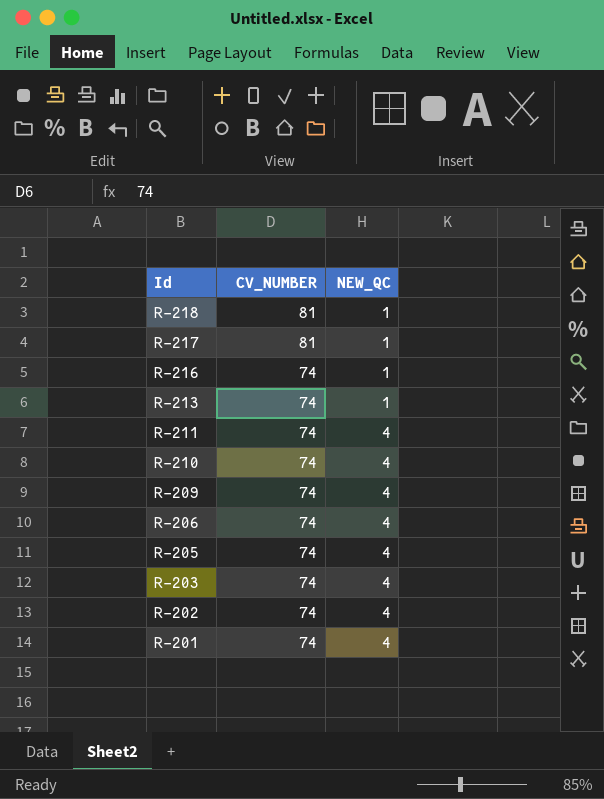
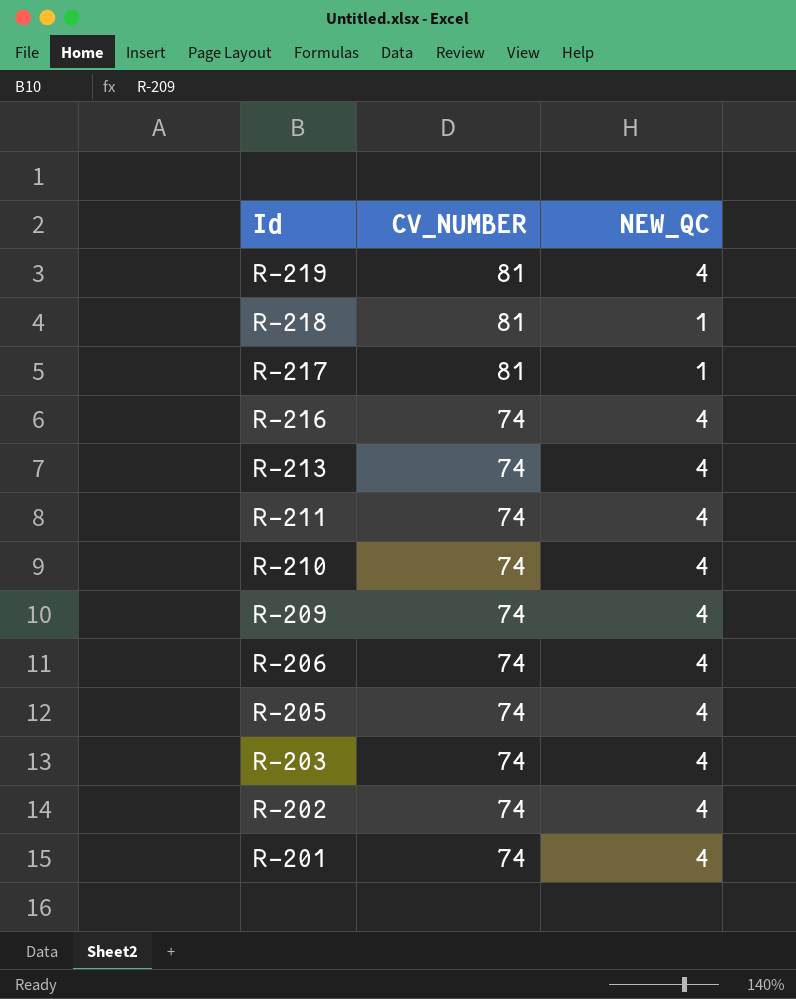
row R-219: none -> 81 | 4
R-216 | NEW_QC: 1 -> 4
R-213 | NEW_QC: 1 -> 4

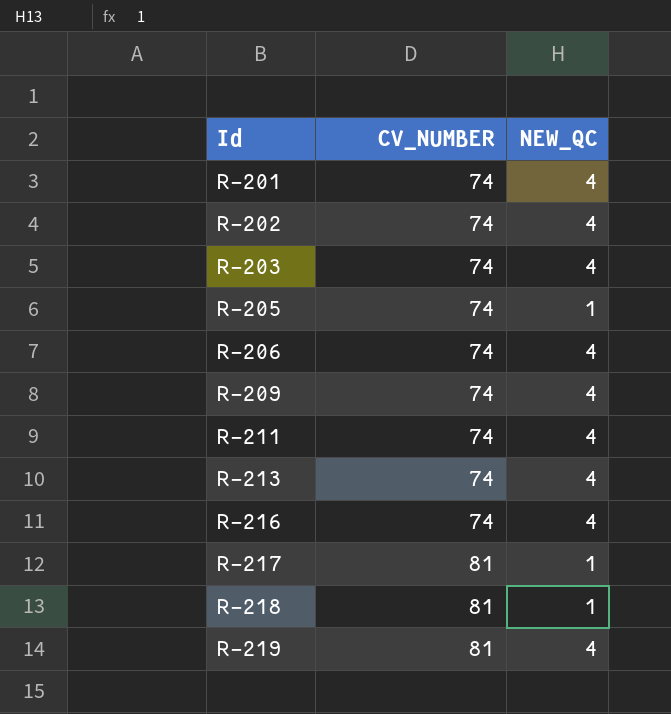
row order: Id descending -> Id ascending
row R-210: 74 | 4 -> none
R-205 | NEW_QC: 4 -> 1

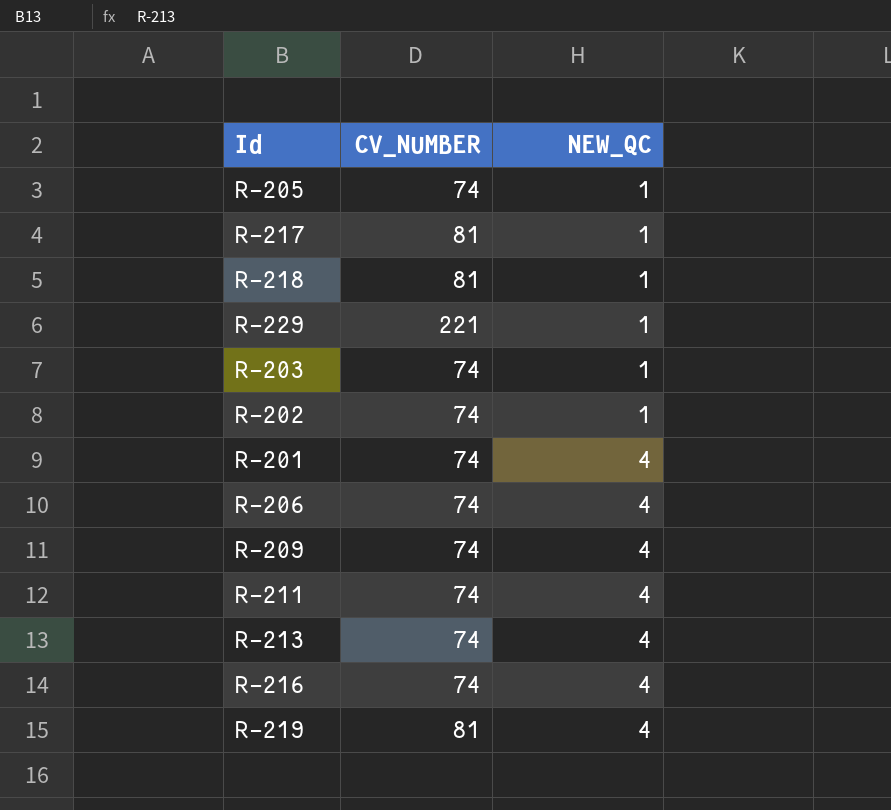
row order: Id ascending -> NEW_QC ascending
row R-229: none -> 221 | 1
R-203 | NEW_QC: 4 -> 1
R-202 | NEW_QC: 4 -> 1

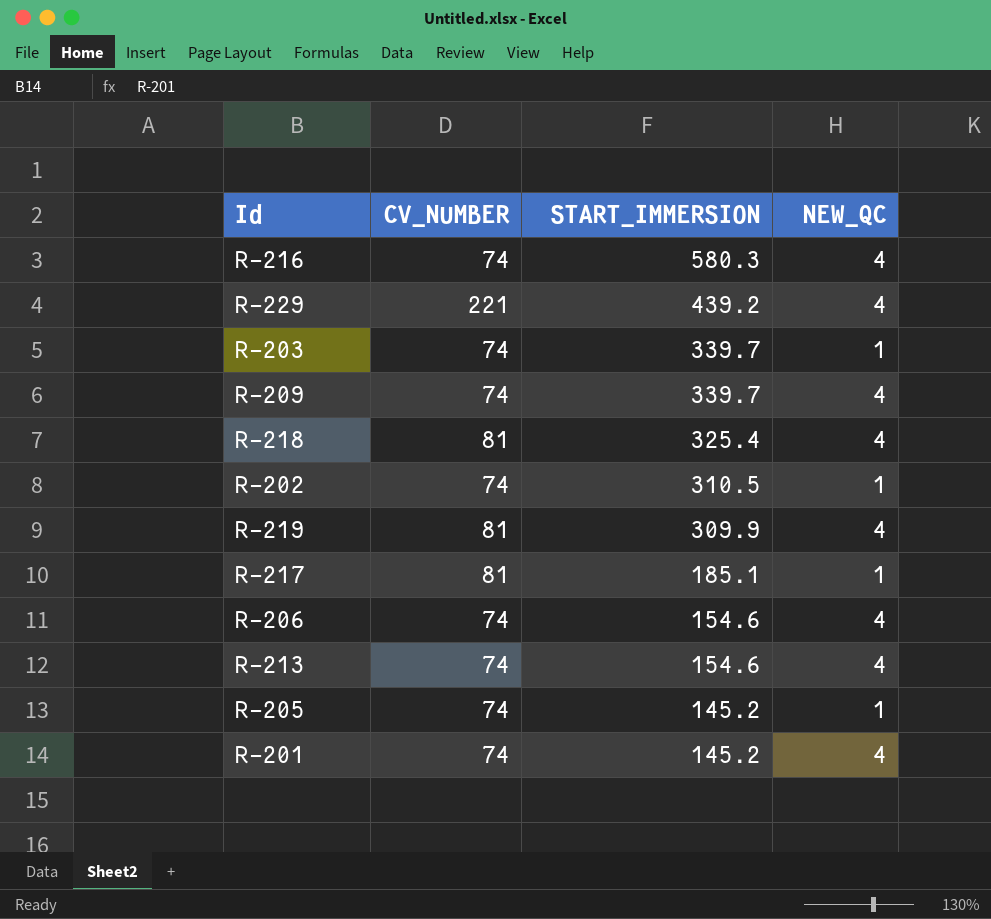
row order: NEW_QC ascending -> START_IMMERSION descending
column START_IMMERSION | position: none -> 3
row R-211: 74 | 4 -> none
R-229 | NEW_QC: 1 -> 4
R-218 | NEW_QC: 1 -> 4

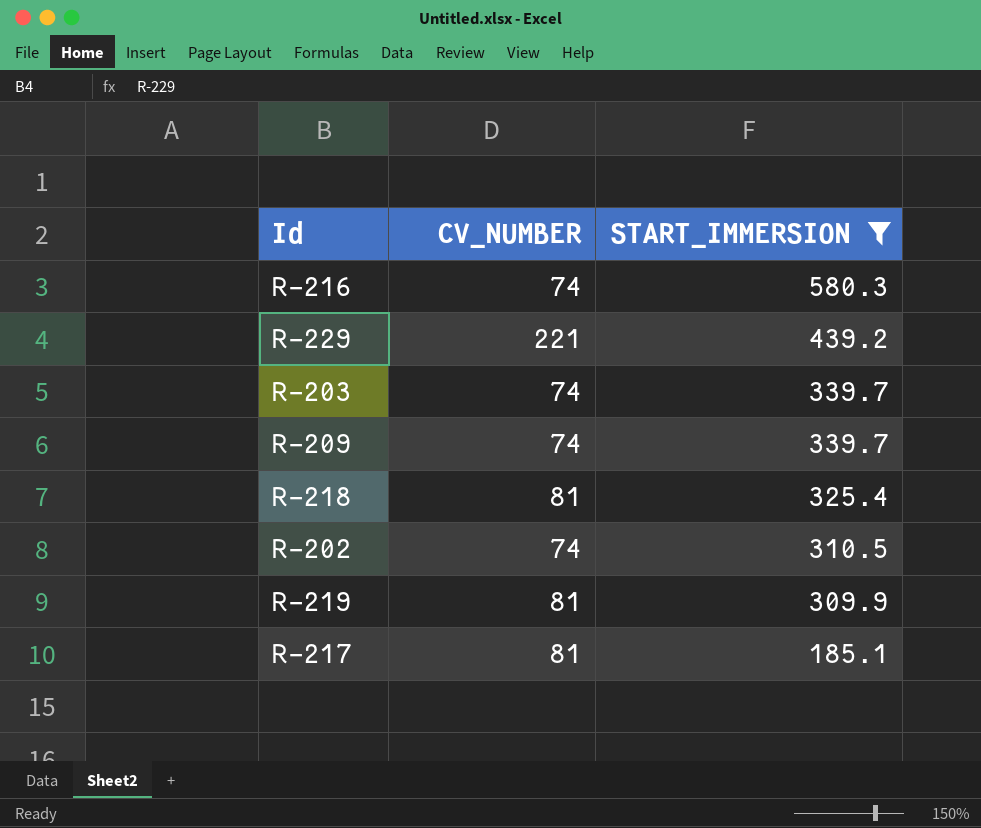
filter: none -> START_IMMERSION >= 185.1
column NEW_QC | position: 4 -> none

